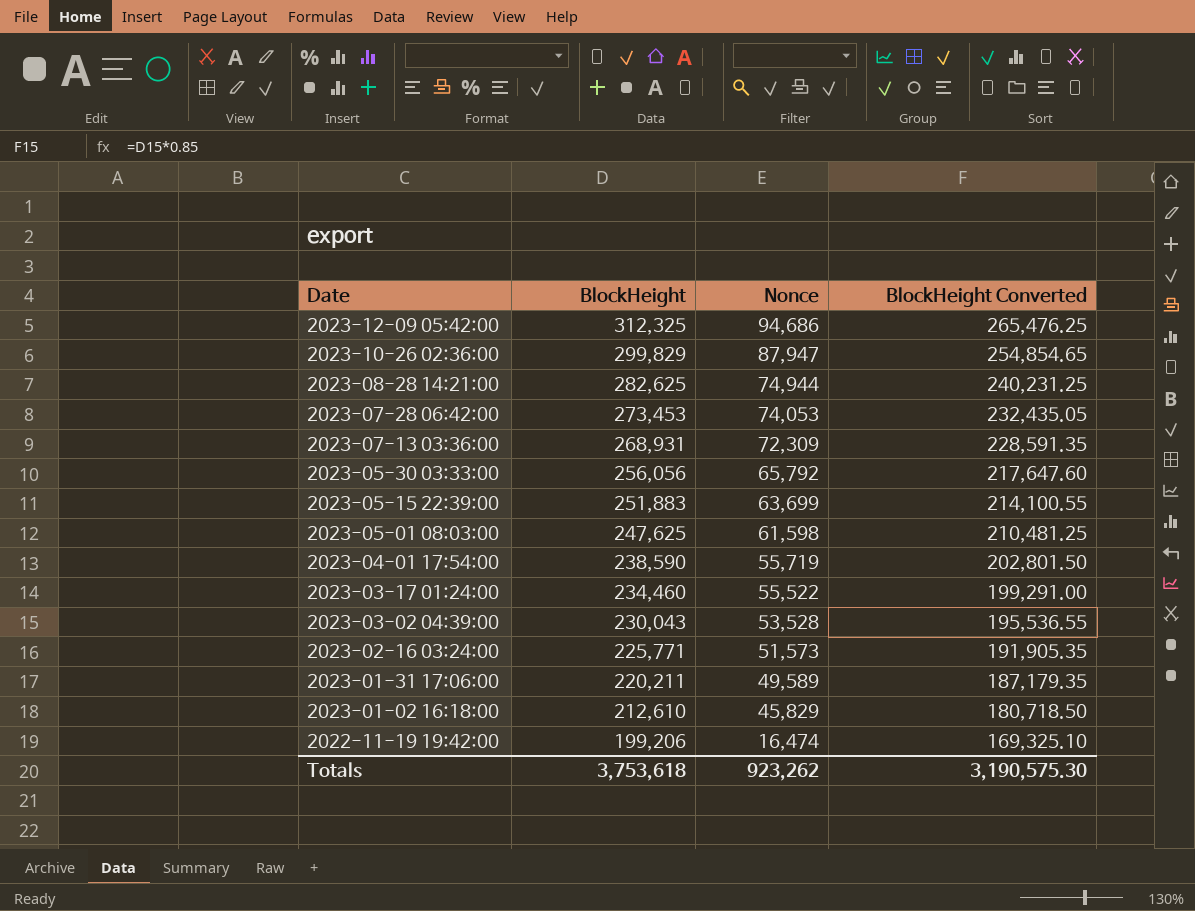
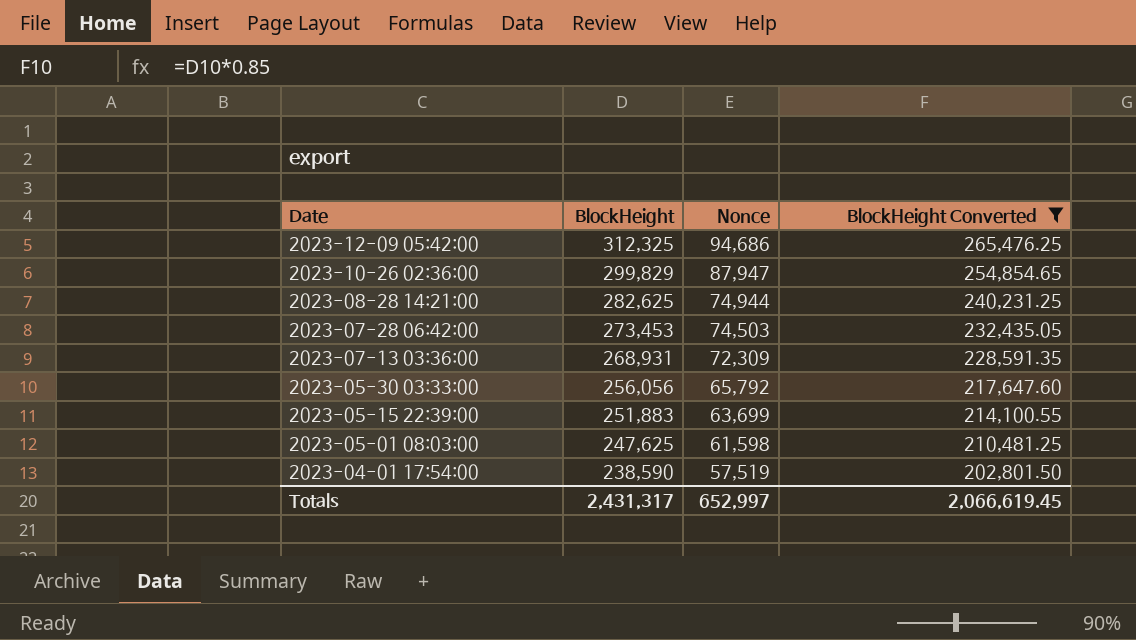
filter: none -> BlockHeight Converted >= 202,801.50
2023-07-28 06:42:00 | Nonce: 74,053 -> 74,503
2023-04-01 17:54:00 | Nonce: 55,719 -> 57,519
Totals | BlockHeight: 3,753,618 -> 2,431,317
Totals | Nonce: 923,262 -> 652,997
Totals | BlockHeight Converted: 3,190,575.30 -> 2,066,619.45

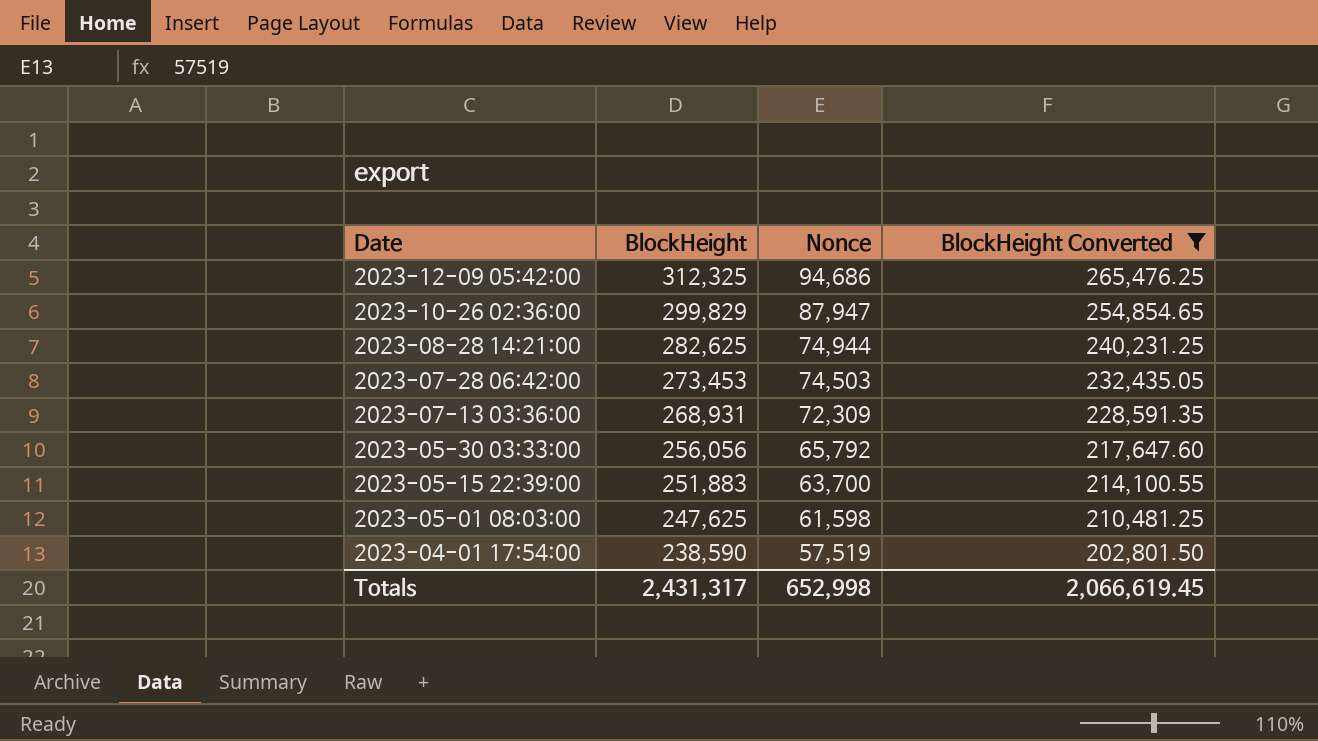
2023-05-15 22:39:00 | Nonce: 63,699 -> 63,700
Totals | Nonce: 652,997 -> 652,998

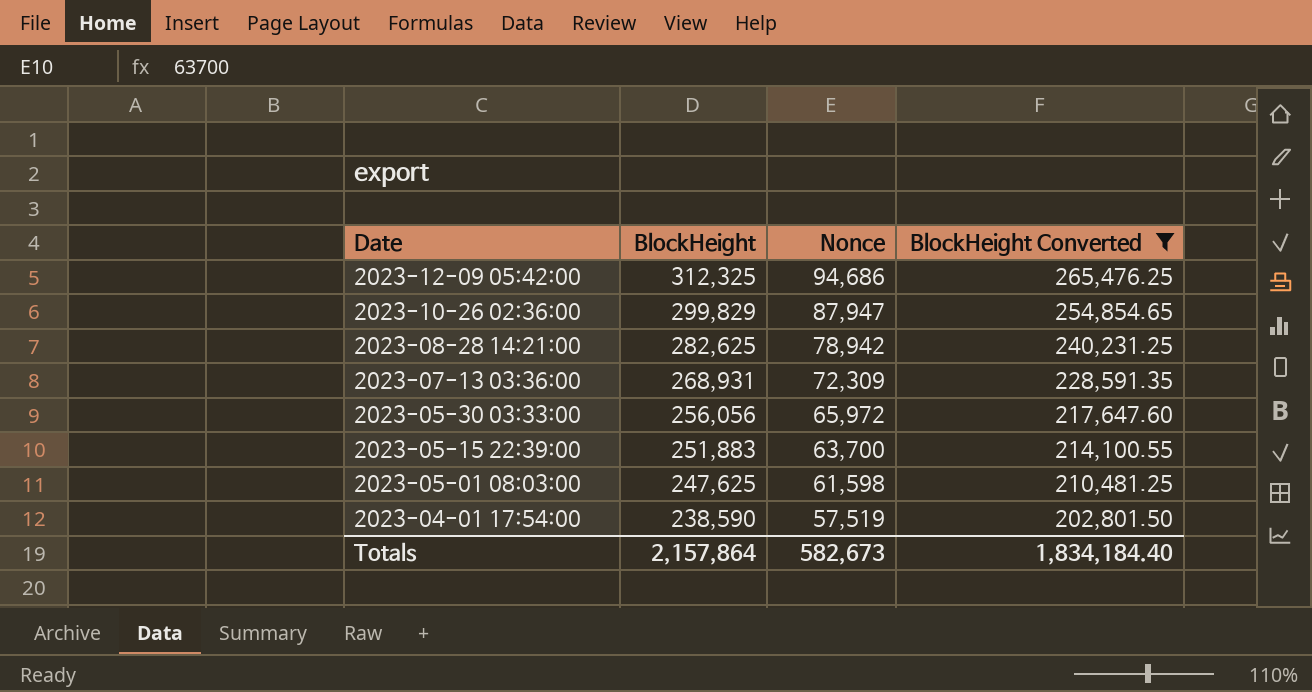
row 2023-07-28 06:42:00: 273,453 | 74,503 | 232,435.05 -> none
2023-08-28 14:21:00 | Nonce: 74,944 -> 78,942
2023-05-30 03:33:00 | Nonce: 65,792 -> 65,972
Totals | BlockHeight: 2,431,317 -> 2,157,864
Totals | Nonce: 652,998 -> 582,673
Totals | BlockHeight Converted: 2,066,619.45 -> 1,834,184.40

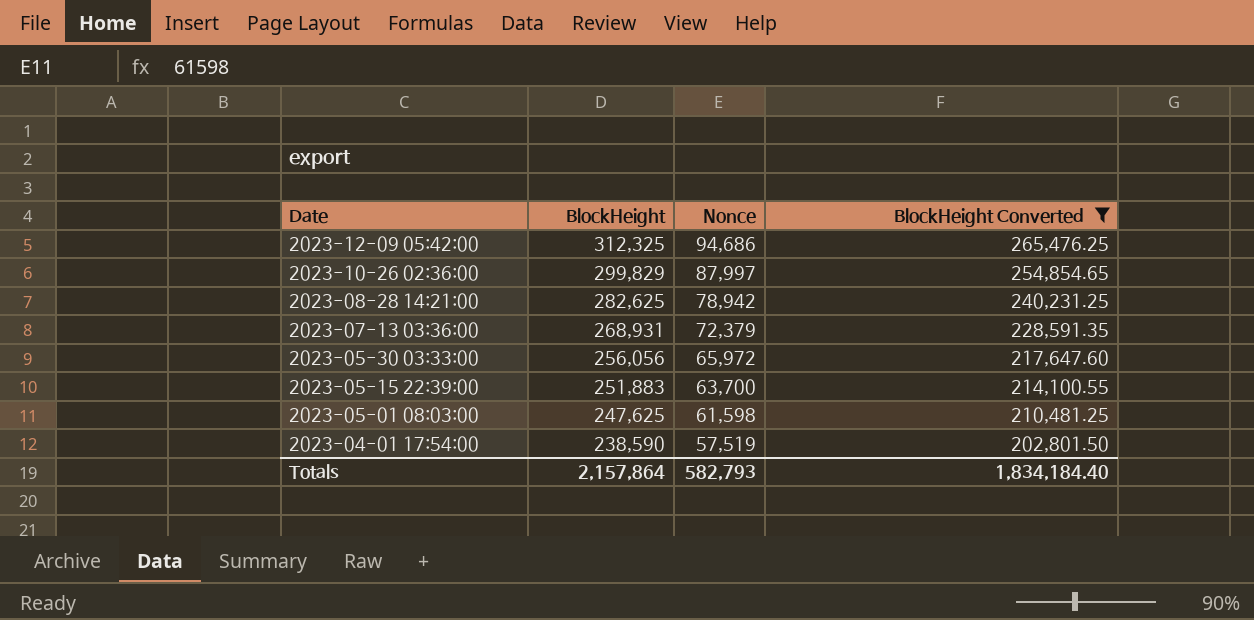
2023-10-26 02:36:00 | Nonce: 87,947 -> 87,997
2023-07-13 03:36:00 | Nonce: 72,309 -> 72,379
Totals | Nonce: 582,673 -> 582,793

